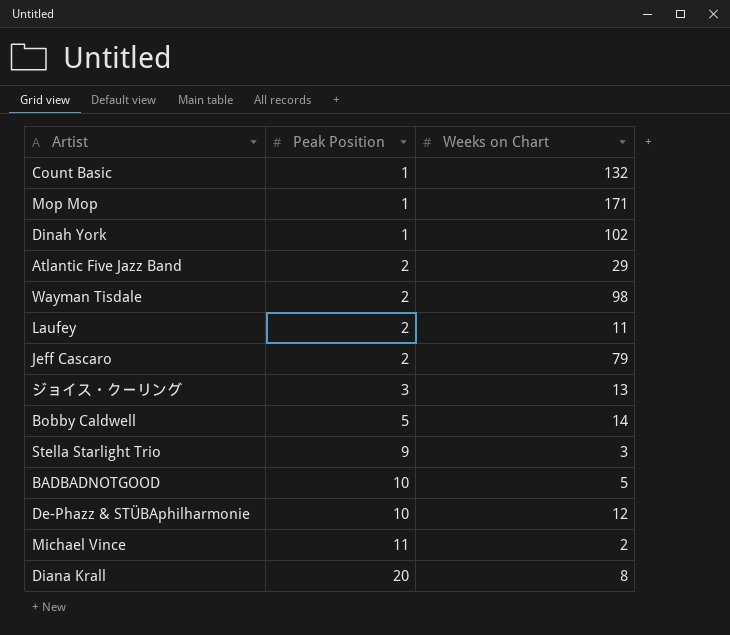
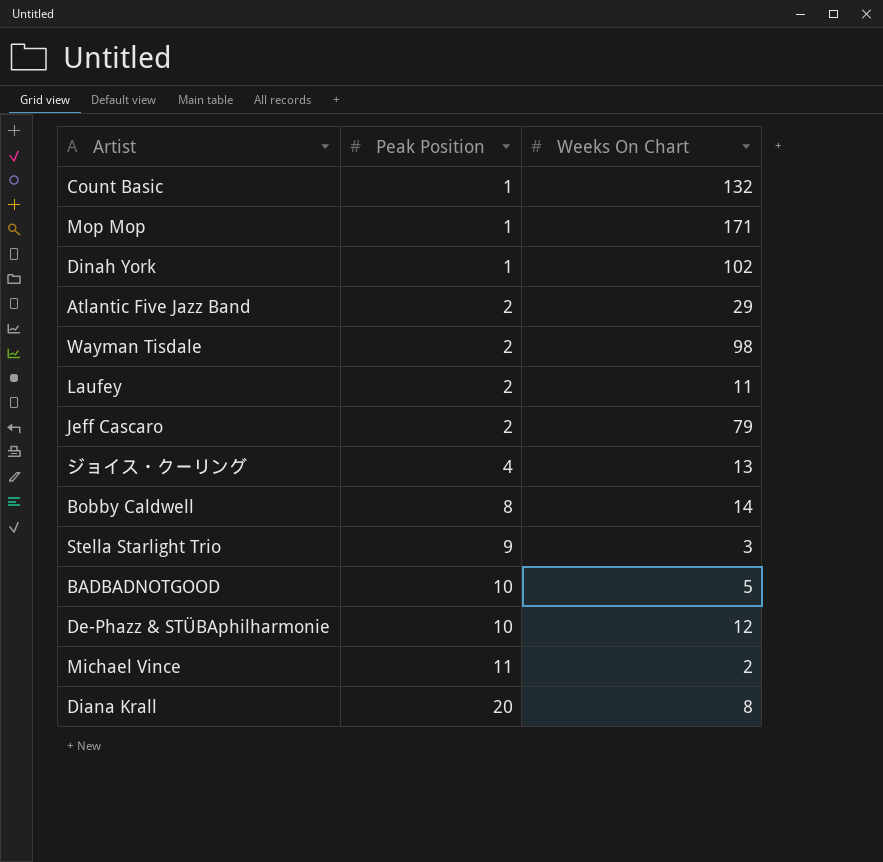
column name: Weeks on Chart -> Weeks On Chart
ジョイス・クーリング | Peak Position: 3 -> 4
Bobby Caldwell | Peak Position: 5 -> 8

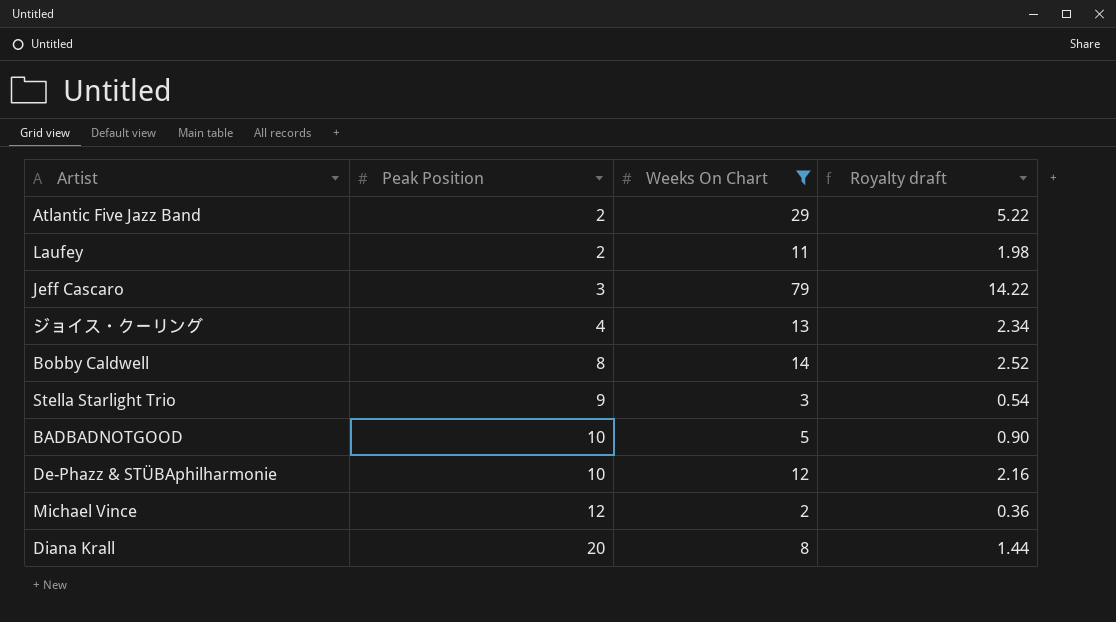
filter: none -> Weeks On Chart <= 79
column Royalty draft | formula: none -> [Weeks On Chart] * 0.18
Jeff Cascaro | Peak Position: 2 -> 3
Michael Vince | Peak Position: 11 -> 12

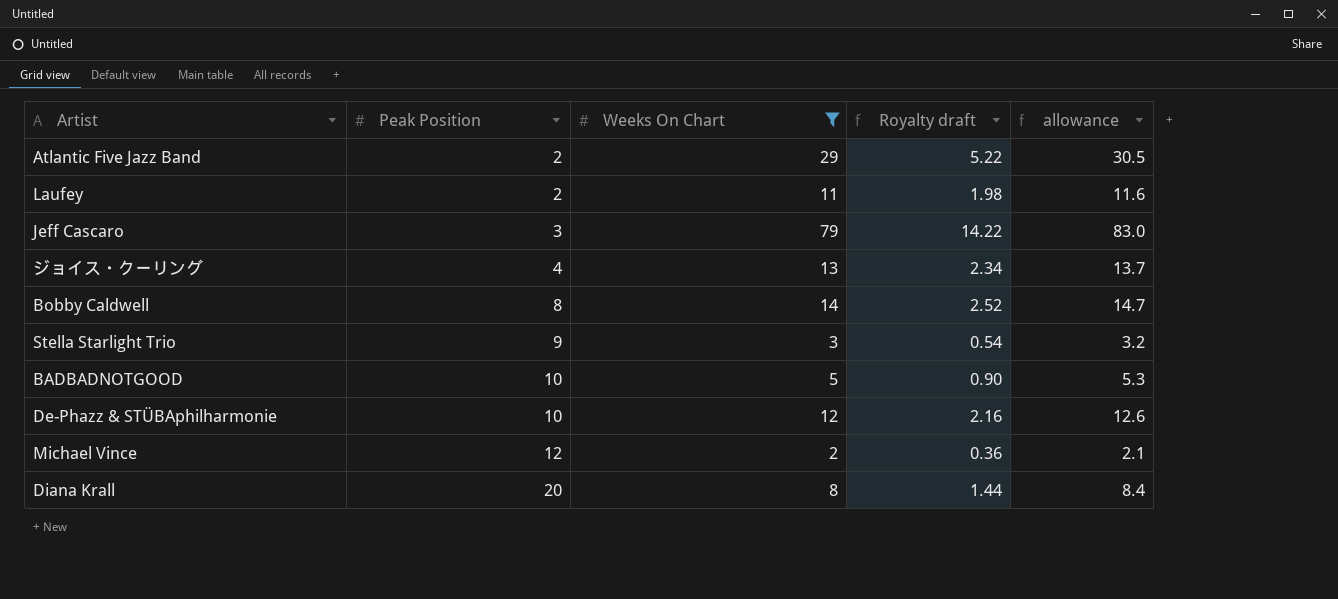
column allowance | formula: none -> [Weeks On Chart] * 1.05

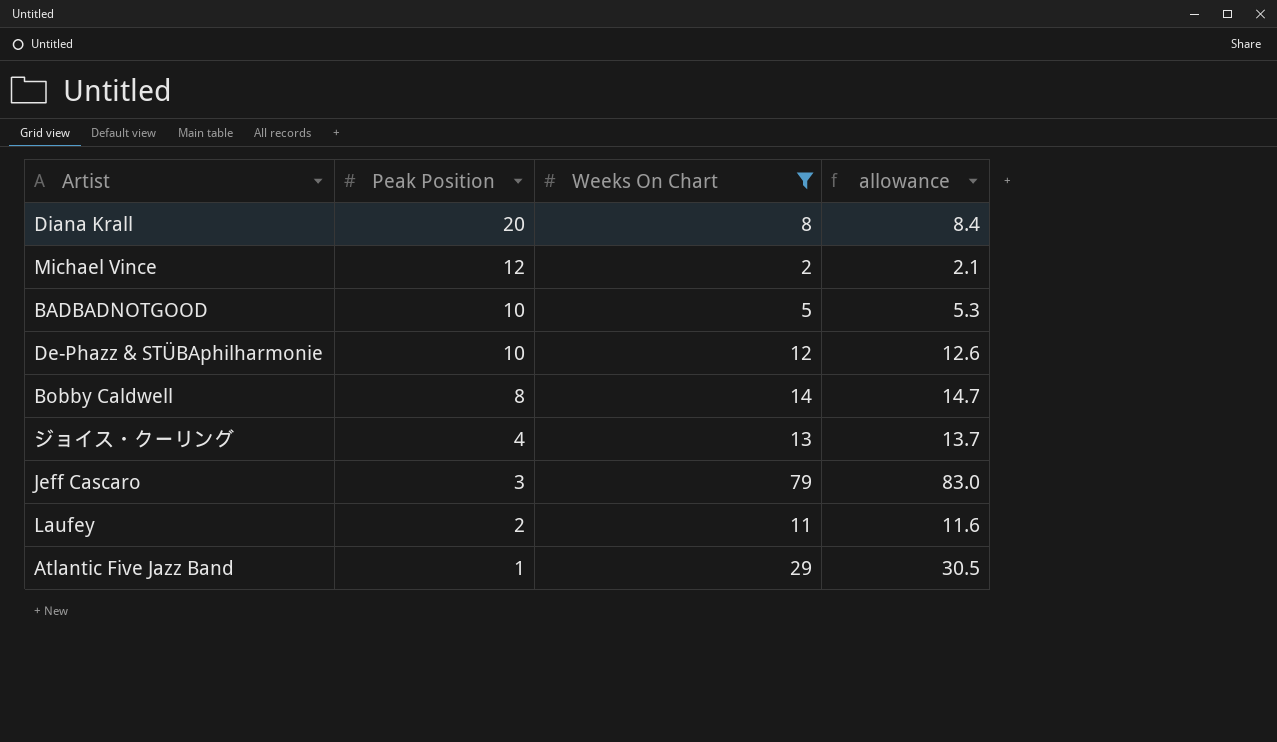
row order: Peak Position ascending -> Peak Position descending
column Royalty draft | formula: [Weeks On Chart] * 0.18 -> none
row Stella Starlight Trio: 9 | 3 | 0.54 | 3.2 -> none
Atlantic Five Jazz Band | Peak Position: 2 -> 1

